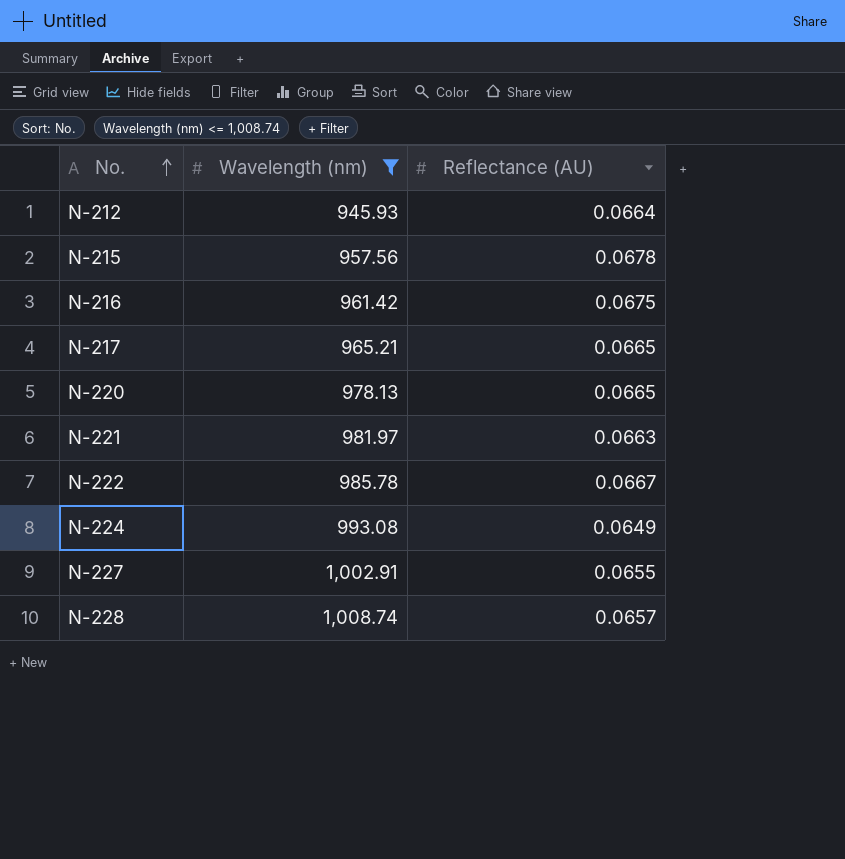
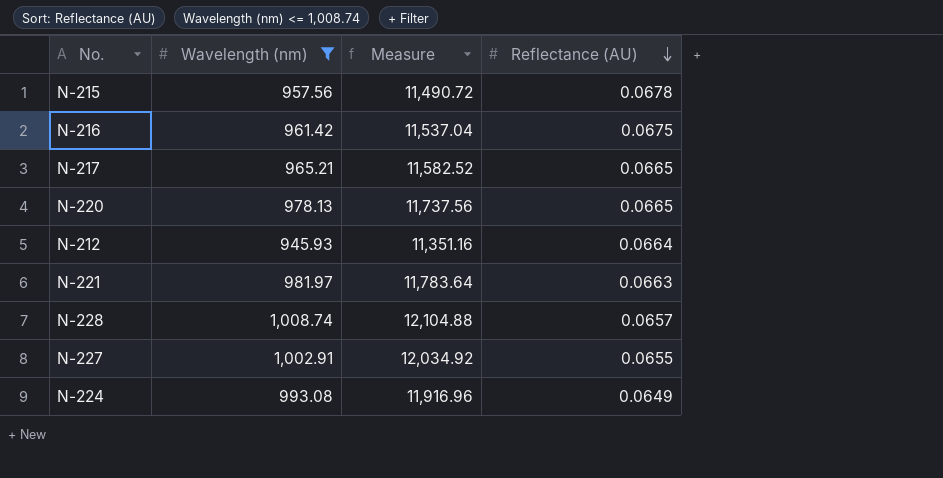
row order: No. ascending -> Reflectance (AU) descending
column Measure | formula: none -> [Wavelength (nm)] * 12
row N-222: 985.78 | 0.0667 -> none

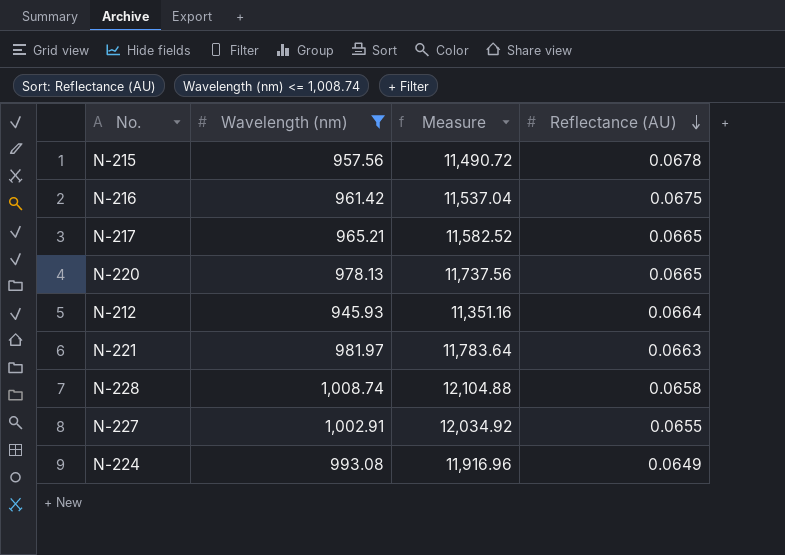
N-228 | Reflectance (AU): 0.0657 -> 0.0658

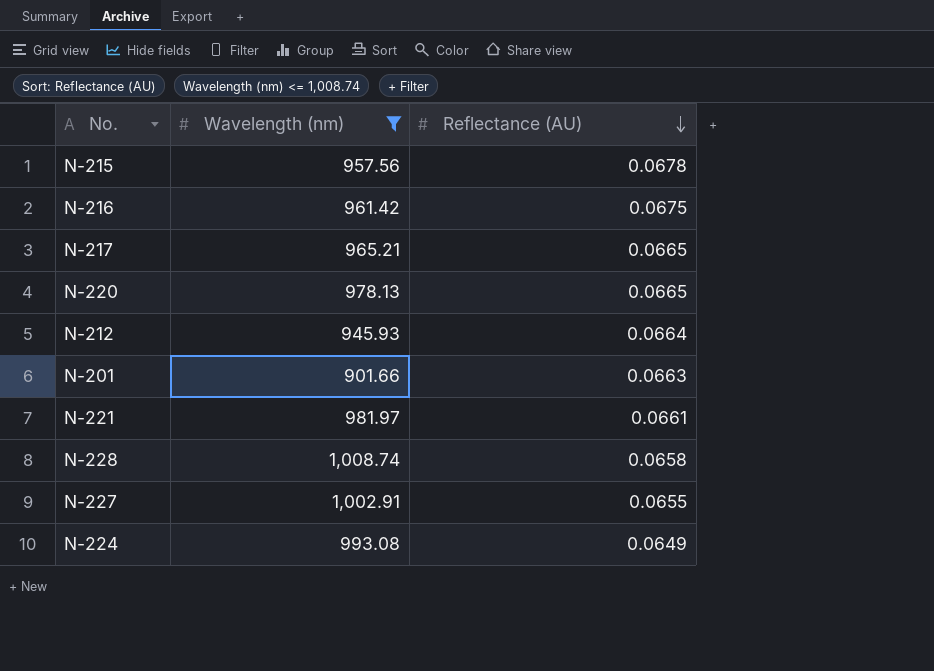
column Measure | formula: [Wavelength (nm)] * 12 -> none
row N-201: none -> 901.66 | 0.0663
N-221 | Reflectance (AU): 0.0663 -> 0.0661

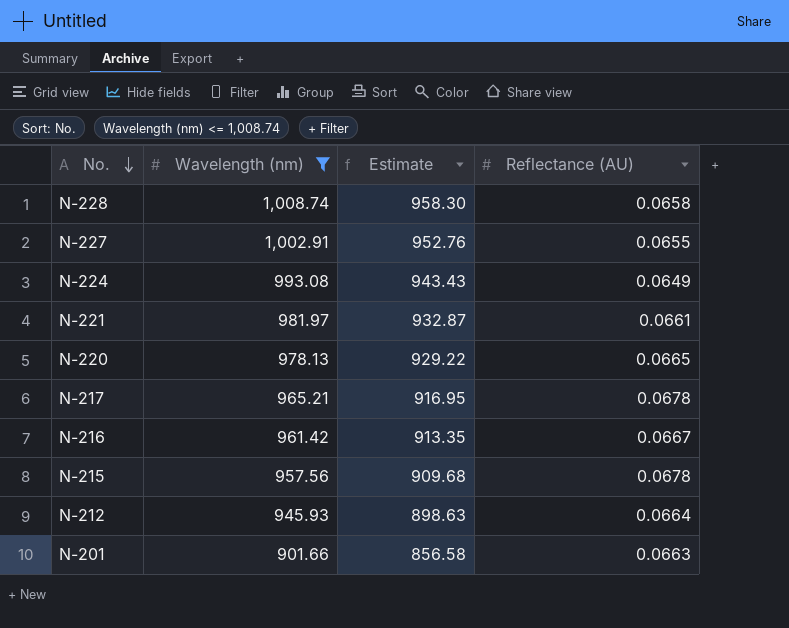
row order: Reflectance (AU) descending -> No. descending
column Estimate | formula: none -> [Wavelength (nm)] * 0.95
N-217 | Reflectance (AU): 0.0665 -> 0.0678
N-216 | Reflectance (AU): 0.0675 -> 0.0667

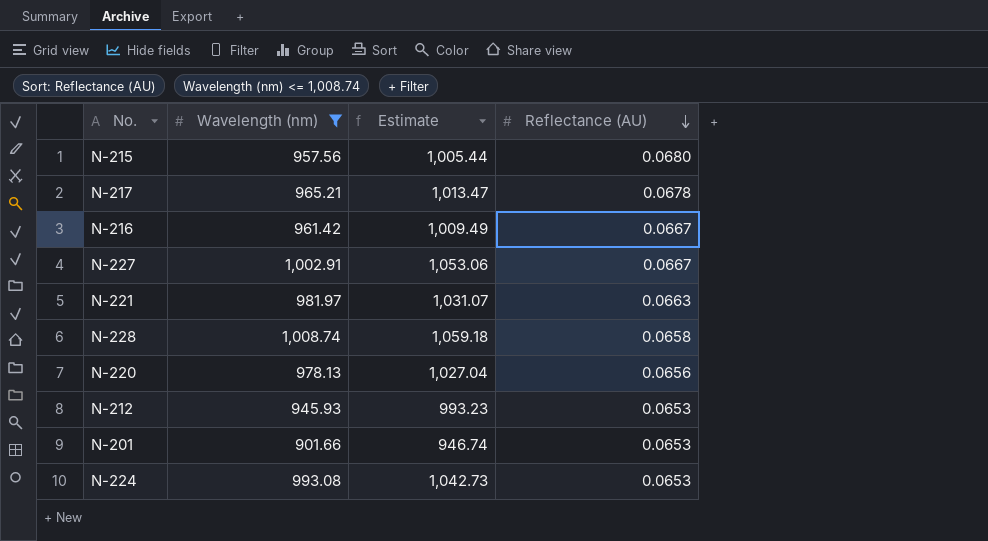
row order: No. descending -> Reflectance (AU) descending
column Estimate | formula: [Wavelength (nm)] * 0.95 -> [Wavelength (nm)] * 1.05
N-215 | Reflectance (AU): 0.0678 -> 0.0680
N-227 | Reflectance (AU): 0.0655 -> 0.0667
N-221 | Reflectance (AU): 0.0661 -> 0.0663
N-220 | Reflectance (AU): 0.0665 -> 0.0656
N-212 | Reflectance (AU): 0.0664 -> 0.0653
N-201 | Reflectance (AU): 0.0663 -> 0.0653
N-224 | Reflectance (AU): 0.0649 -> 0.0653

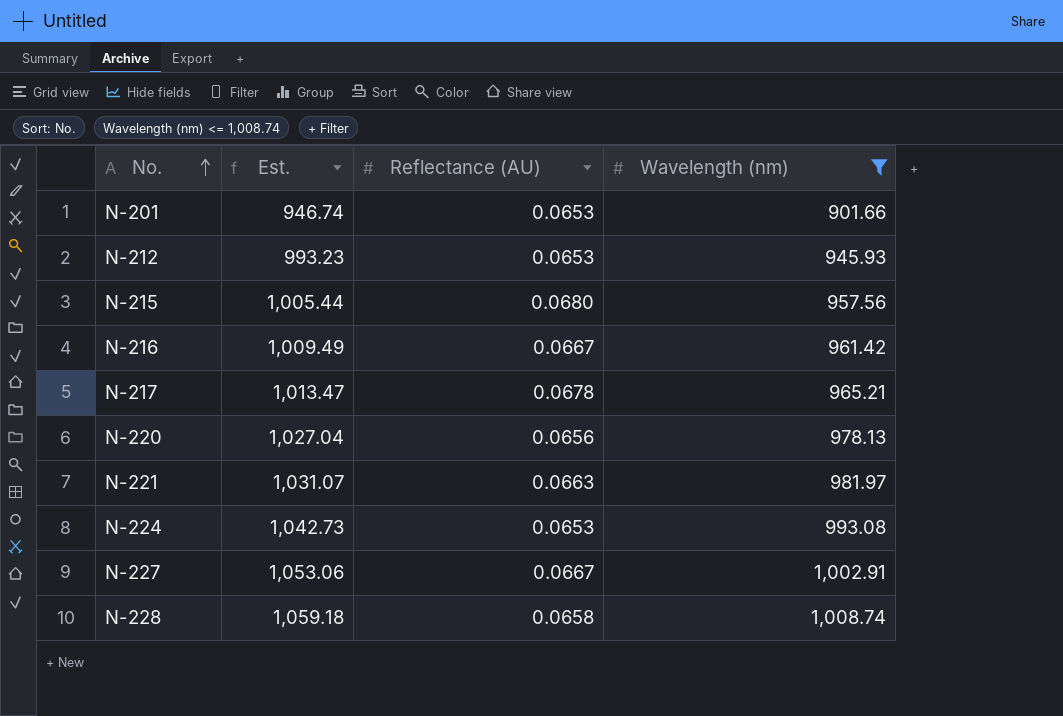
row order: Reflectance (AU) descending -> No. ascending
column name: Estimate -> Est.
column Wavelength (nm) | position: 2 -> 4

